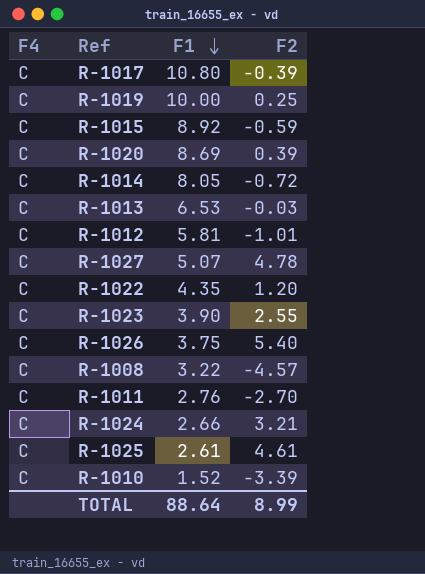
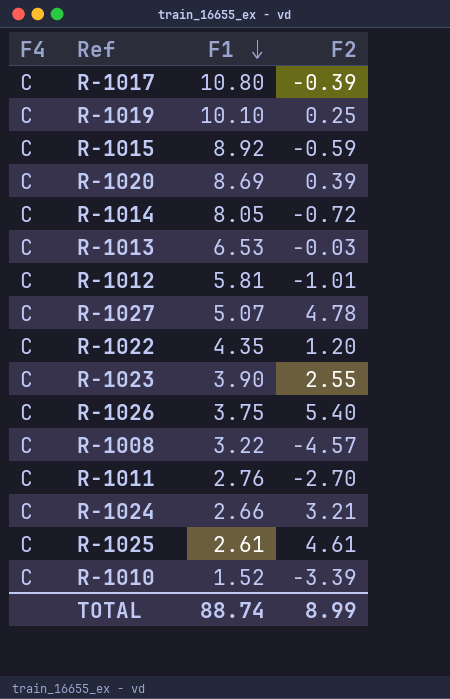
R-1019 | F1: 10.00 -> 10.10
TOTAL | F1: 88.64 -> 88.74

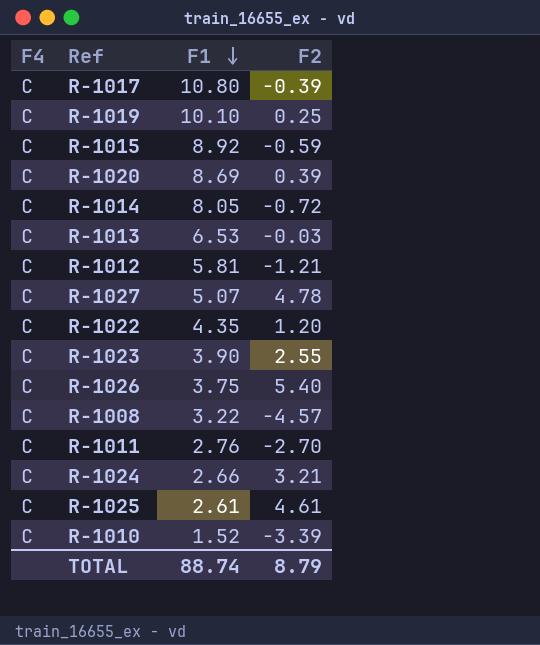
R-1012 | F2: -1.01 -> -1.21
TOTAL | F2: 8.99 -> 8.79

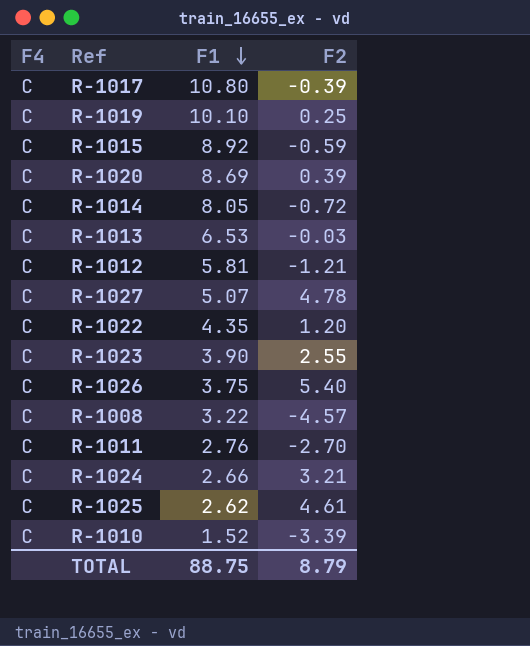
R-1025 | F1: 2.61 -> 2.62
TOTAL | F1: 88.74 -> 88.75

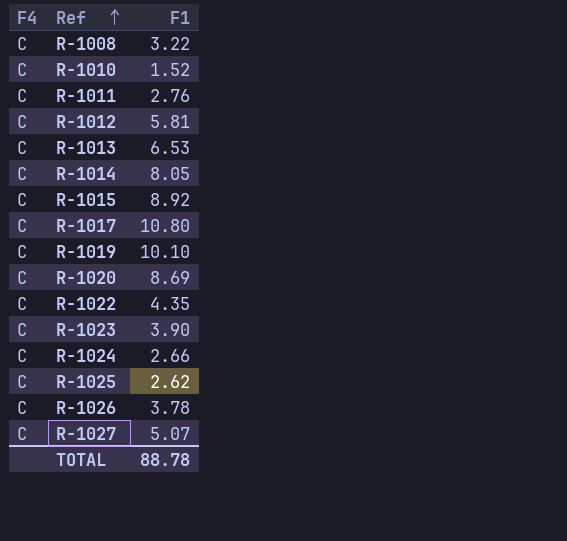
row order: F1 descending -> Ref ascending
column F2 | position: 4 -> none
R-1026 | F1: 3.75 -> 3.78
TOTAL | F1: 88.75 -> 88.78

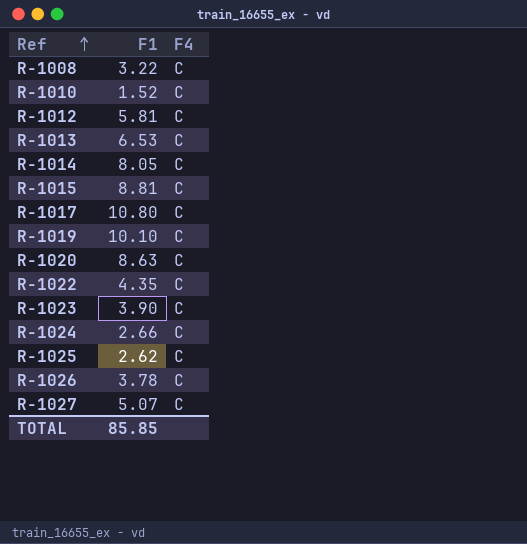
column F4 | position: 1 -> 3
row R-1011: C | 2.76 -> none
R-1015 | F1: 8.92 -> 8.81
R-1020 | F1: 8.69 -> 8.63
TOTAL | F1: 88.78 -> 85.85

